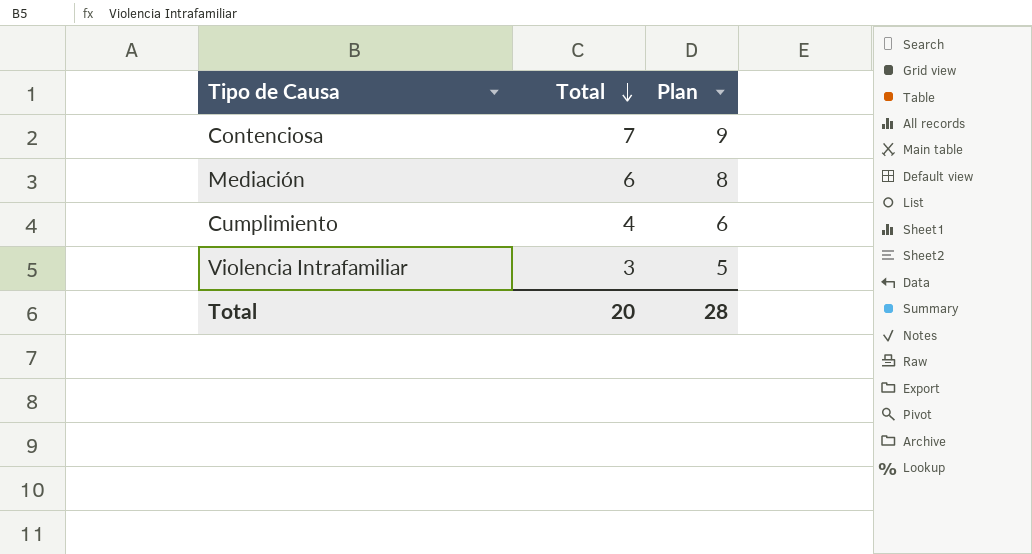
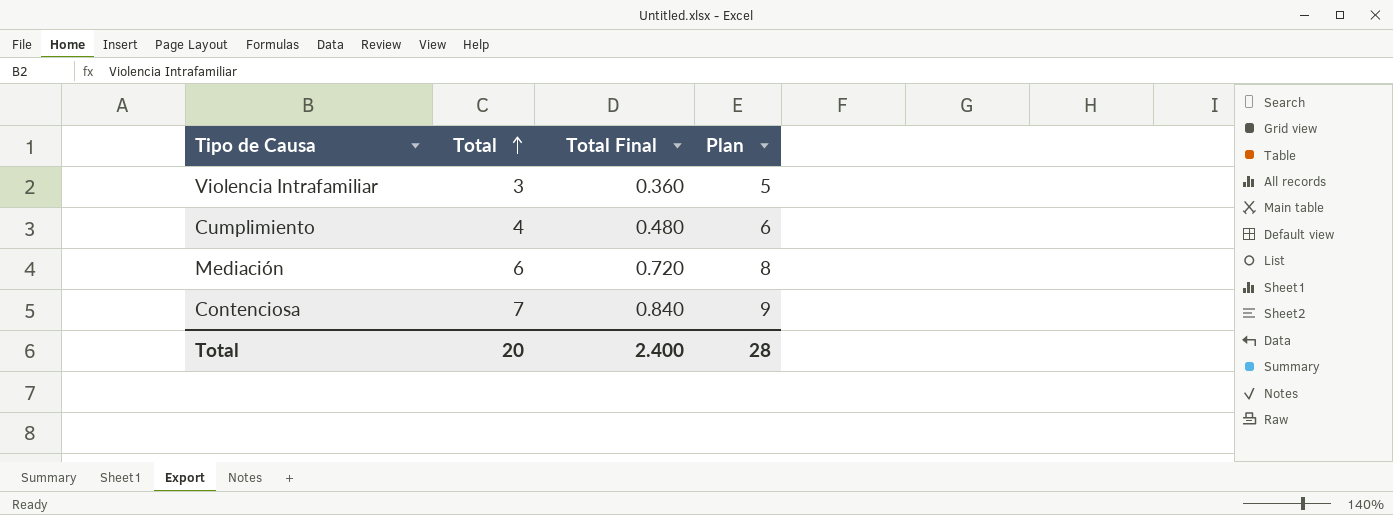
row order: Total descending -> Total ascending
column Total Final | formula: none -> [Total] * 0.12

